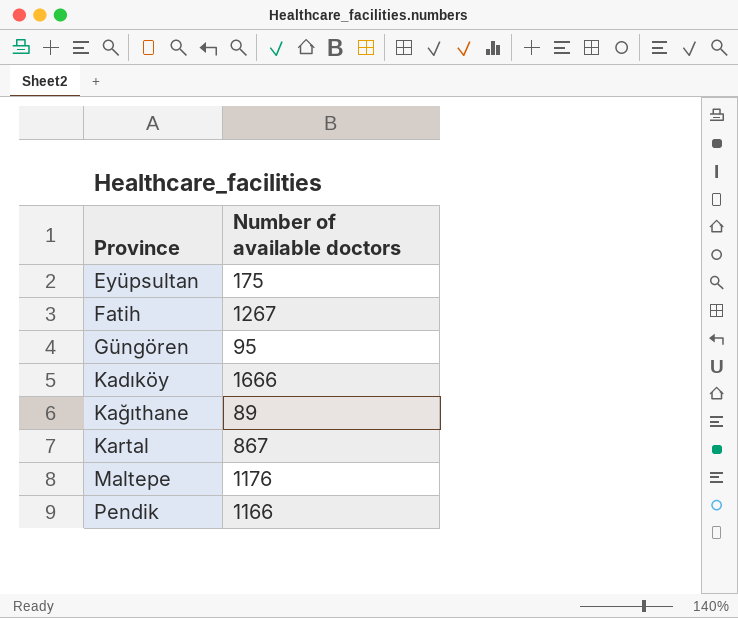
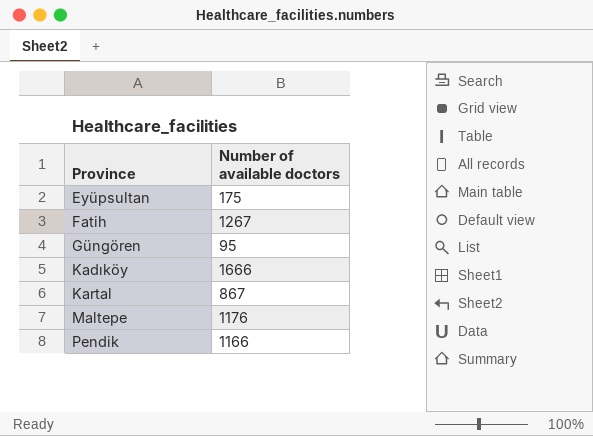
row Kağıthane: 89 -> none

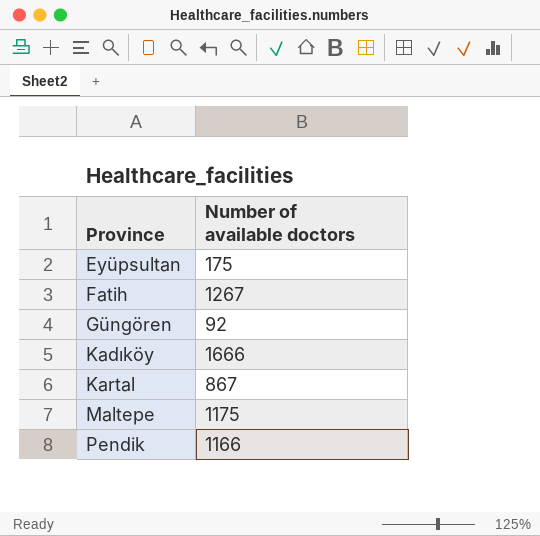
Güngören | Number of available doctors: 95 -> 92
Maltepe | Number of available doctors: 1176 -> 1175

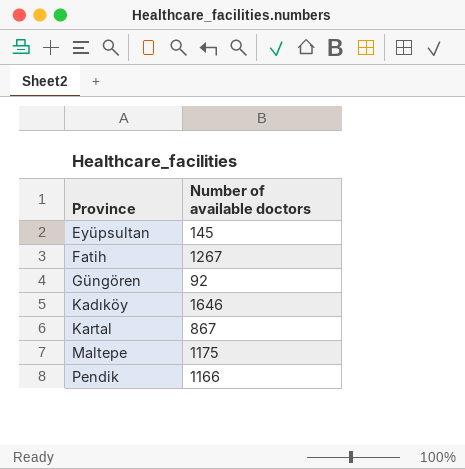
Eyüpsultan | Number of available doctors: 175 -> 145
Kadıköy | Number of available doctors: 1666 -> 1646

